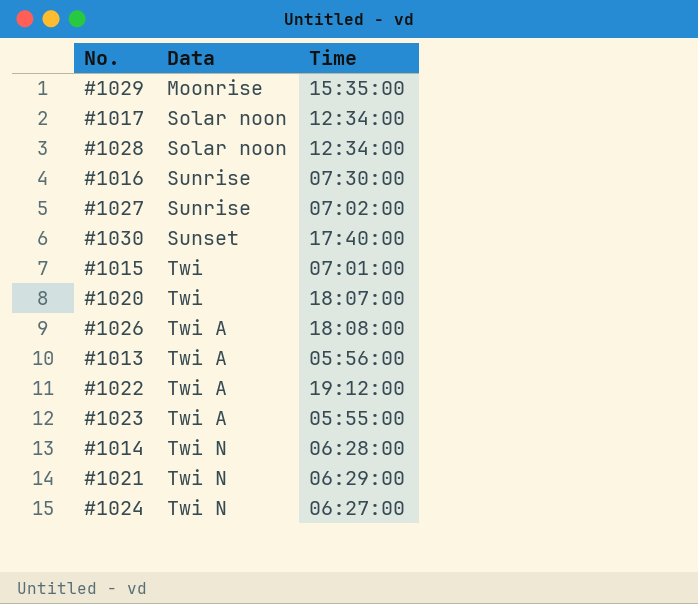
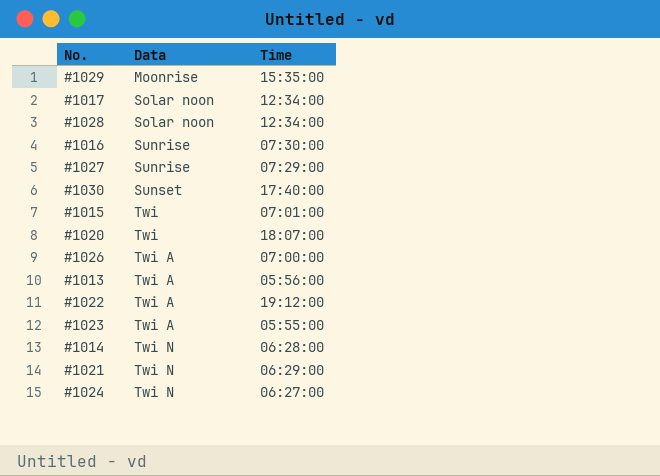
#1027 | Time: 07:02:00 -> 07:29:00
#1026 | Time: 18:08:00 -> 07:00:00

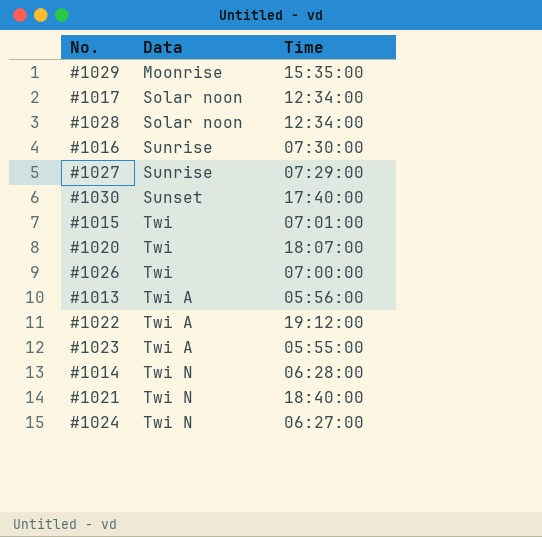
#1026 | Data: Twi A -> Twi
#1021 | Time: 06:29:00 -> 18:40:00

